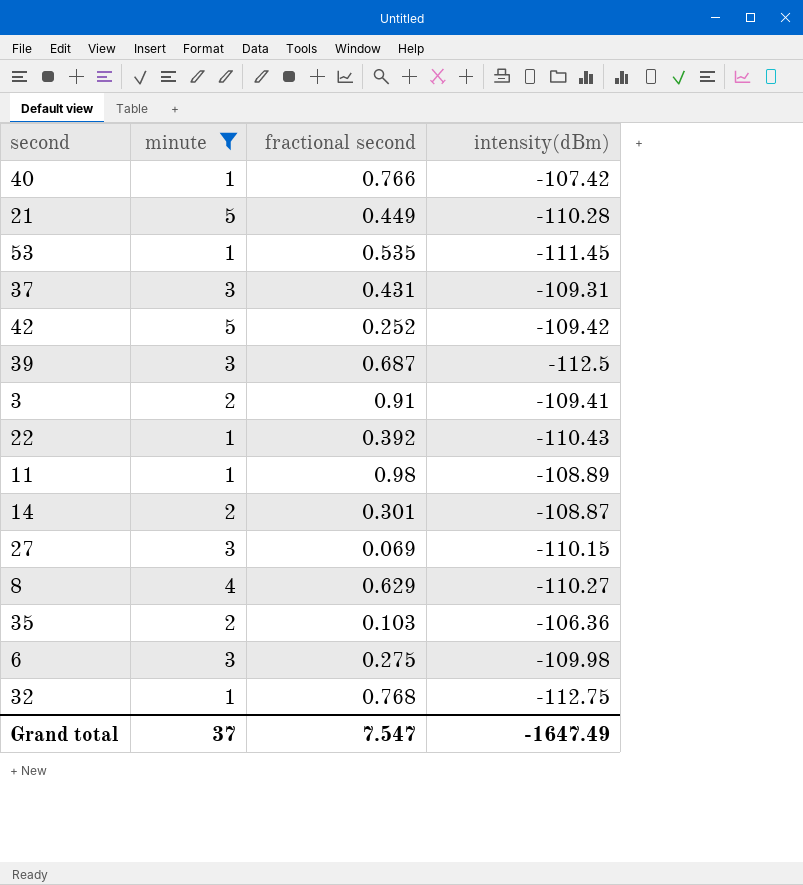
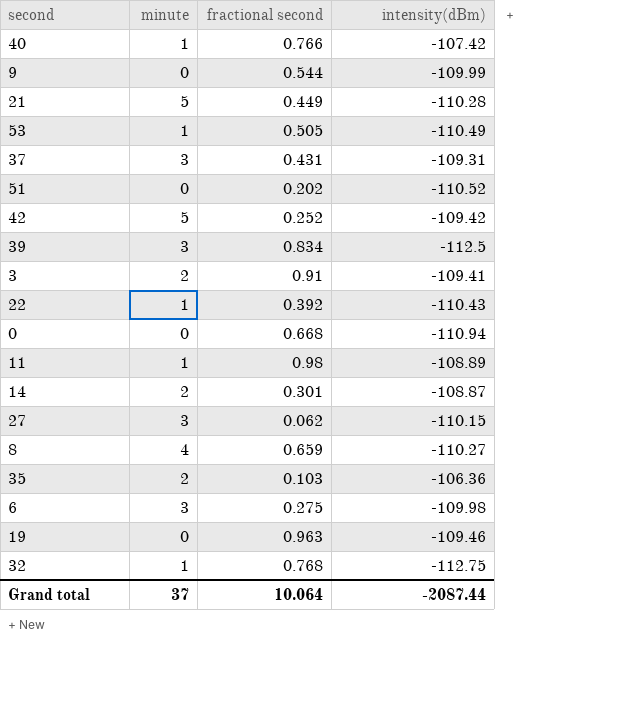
filter: minute != 0 -> none
53 | fractional second: 0.535 -> 0.505
53 | intensity(dBm): -111.45 -> -110.49
39 | fractional second: 0.687 -> 0.834
27 | fractional second: 0.069 -> 0.062
8 | fractional second: 0.629 -> 0.659
Grand total | fractional second: 7.547 -> 10.064
Grand total | intensity(dBm): -1647.49 -> -2087.44

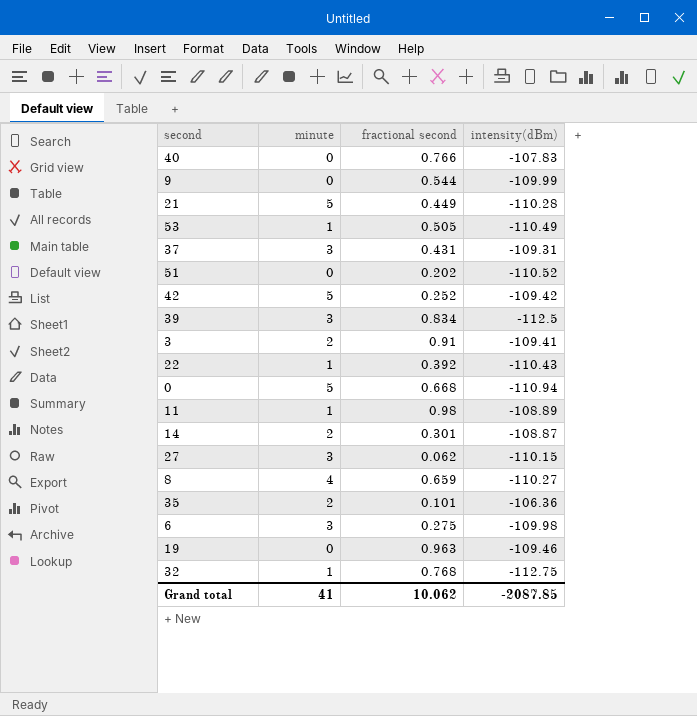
40 | minute: 1 -> 0
40 | intensity(dBm): -107.42 -> -107.83
0 | minute: 0 -> 5
35 | fractional second: 0.103 -> 0.101
Grand total | minute: 37 -> 41
Grand total | fractional second: 10.064 -> 10.062
Grand total | intensity(dBm): -2087.44 -> -2087.85

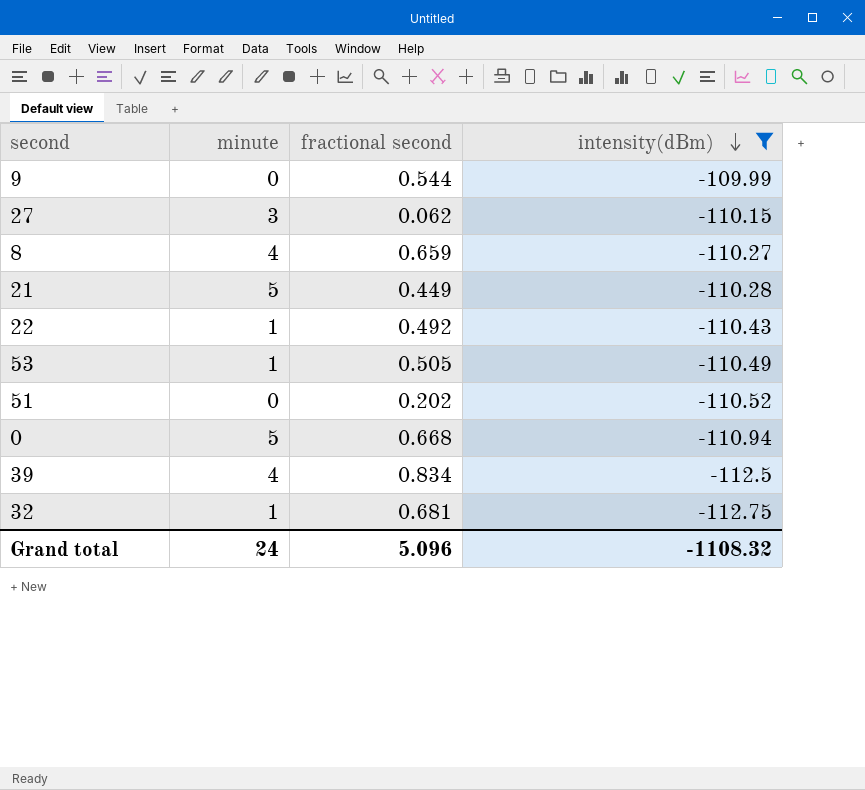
filter: none -> intensity(dBm) <= -109.99
row order: none -> intensity(dBm) descending
22 | fractional second: 0.392 -> 0.492
39 | minute: 3 -> 4
32 | fractional second: 0.768 -> 0.681
Grand total | minute: 41 -> 24
Grand total | fractional second: 10.062 -> 5.096
Grand total | intensity(dBm): -2087.85 -> -1108.32

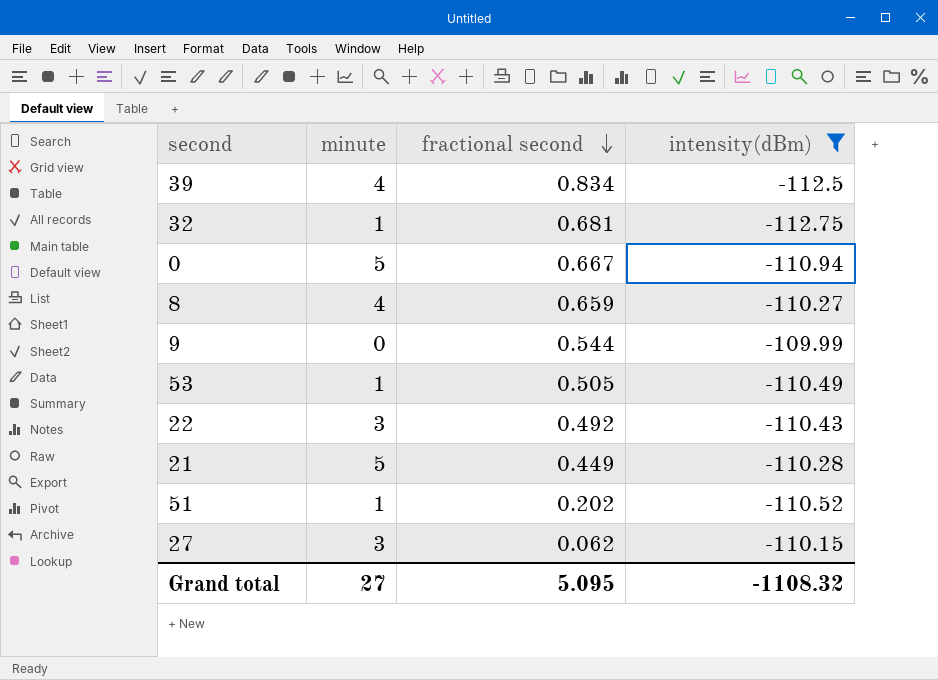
row order: intensity(dBm) descending -> fractional second descending
0 | fractional second: 0.668 -> 0.667
22 | minute: 1 -> 3
51 | minute: 0 -> 1
Grand total | minute: 24 -> 27
Grand total | fractional second: 5.096 -> 5.095

